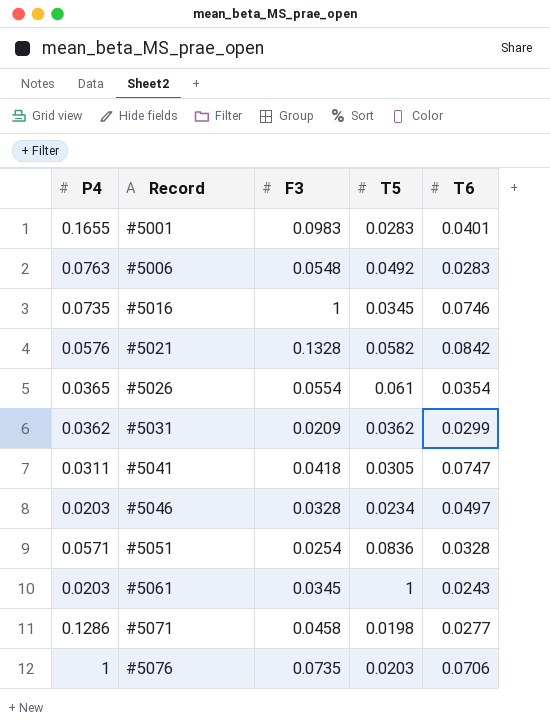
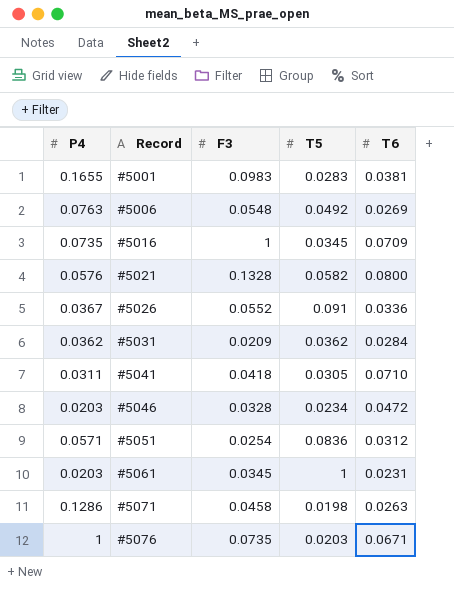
#5001 | T6: 0.0401 -> 0.0381
#5006 | T6: 0.0283 -> 0.0269
#5016 | T6: 0.0746 -> 0.0709
#5021 | T6: 0.0842 -> 0.0800
#5026 | P4: 0.0365 -> 0.0367
#5026 | F3: 0.0554 -> 0.0552
#5026 | T5: 0.061 -> 0.091
#5026 | T6: 0.0354 -> 0.0336
#5031 | T6: 0.0299 -> 0.0284
#5041 | T6: 0.0747 -> 0.0710
#5046 | T6: 0.0497 -> 0.0472
#5051 | T6: 0.0328 -> 0.0312
#5061 | T6: 0.0243 -> 0.0231
#5071 | T6: 0.0277 -> 0.0263
#5076 | T6: 0.0706 -> 0.0671

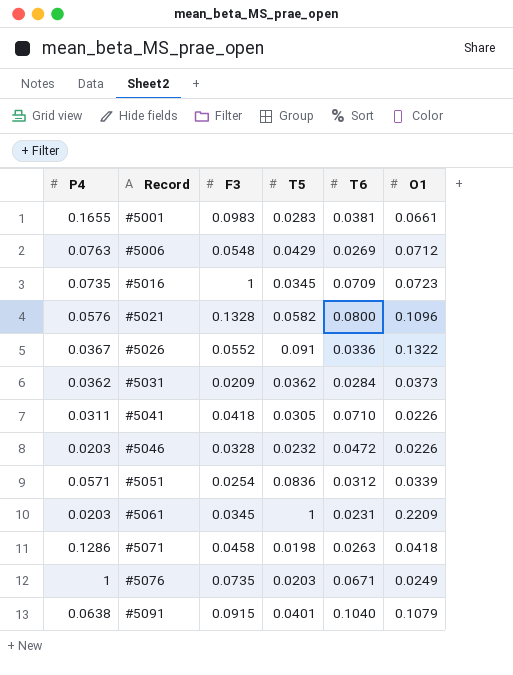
column O1 | position: none -> 6
#5006 | T5: 0.0492 -> 0.0429
#5046 | T5: 0.0234 -> 0.0232
row #5091: none -> 0.0638 | 0.0915 | 0.0401 | 0.1040 | 0.1079

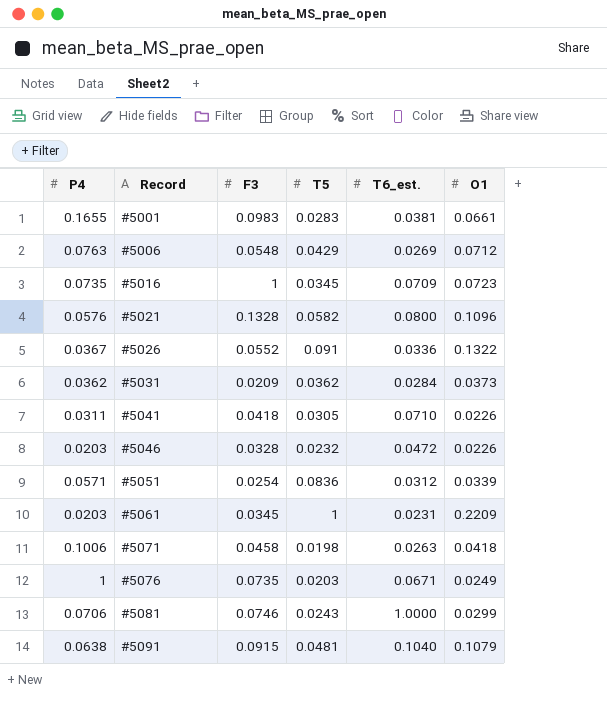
column name: T6 -> T6_est.
#5071 | P4: 0.1286 -> 0.1006
row #5081: none -> 0.0706 | 0.0746 | 0.0243 | 1.0000 | 0.0299
#5091 | T5: 0.0401 -> 0.0481

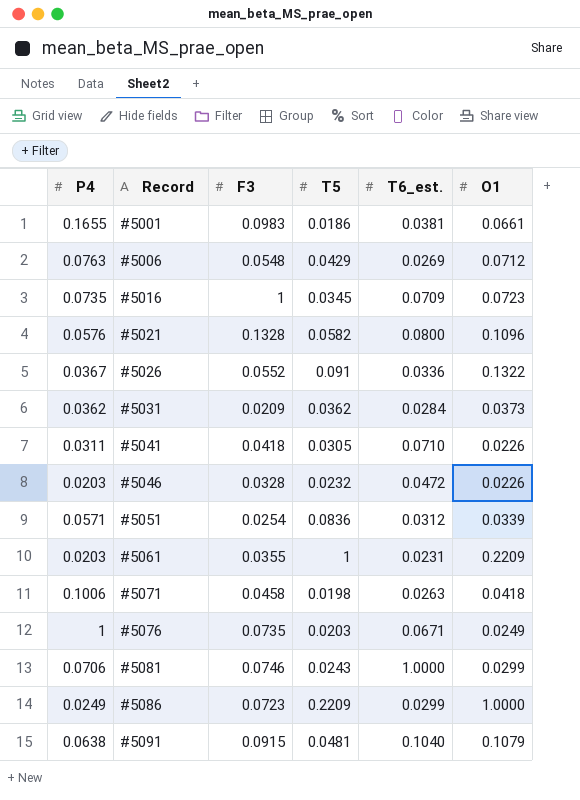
#5001 | T5: 0.0283 -> 0.0186
#5061 | F3: 0.0345 -> 0.0355
row #5086: none -> 0.0249 | 0.0723 | 0.2209 | 0.0299 | 1.0000

